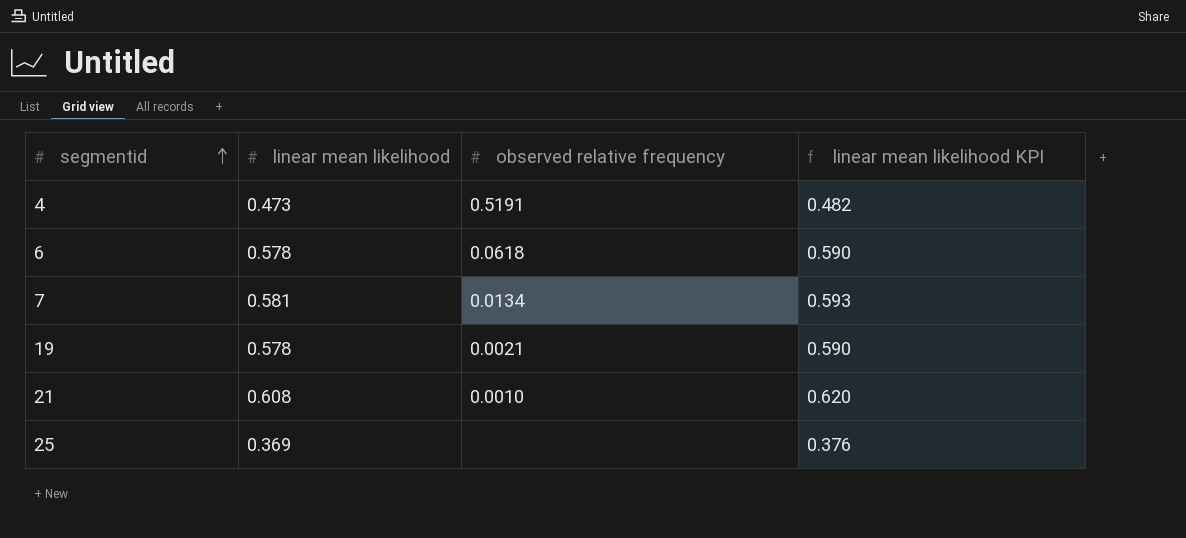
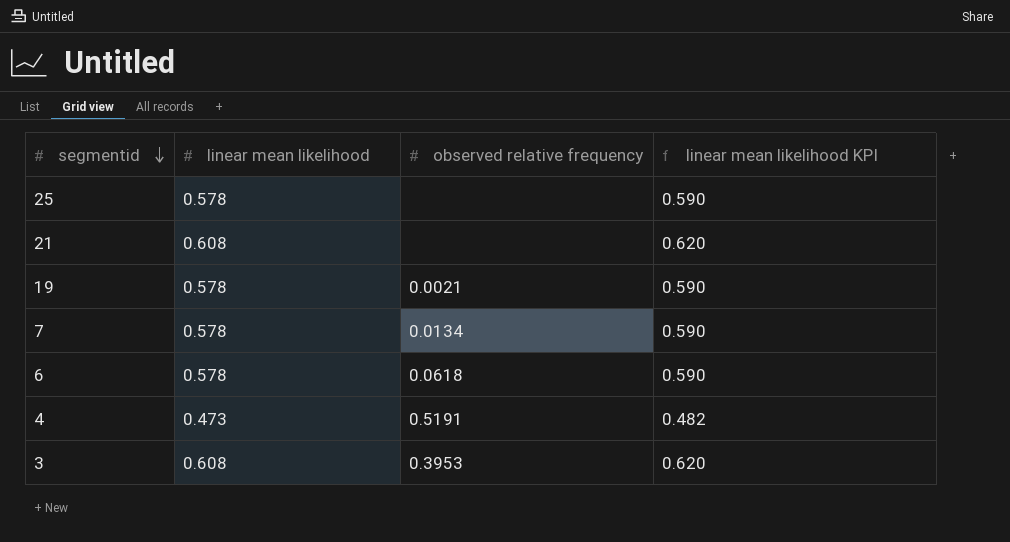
row order: segmentid ascending -> segmentid descending
25 | linear mean likelihood: 0.369 -> 0.578
25 | linear mean likelihood KPI: 0.376 -> 0.590
21 | observed relative frequency: 0.0010 -> none
7 | linear mean likelihood: 0.581 -> 0.578
7 | linear mean likelihood KPI: 0.593 -> 0.590
row 3: none -> 0.608 | 0.3953 | 0.620

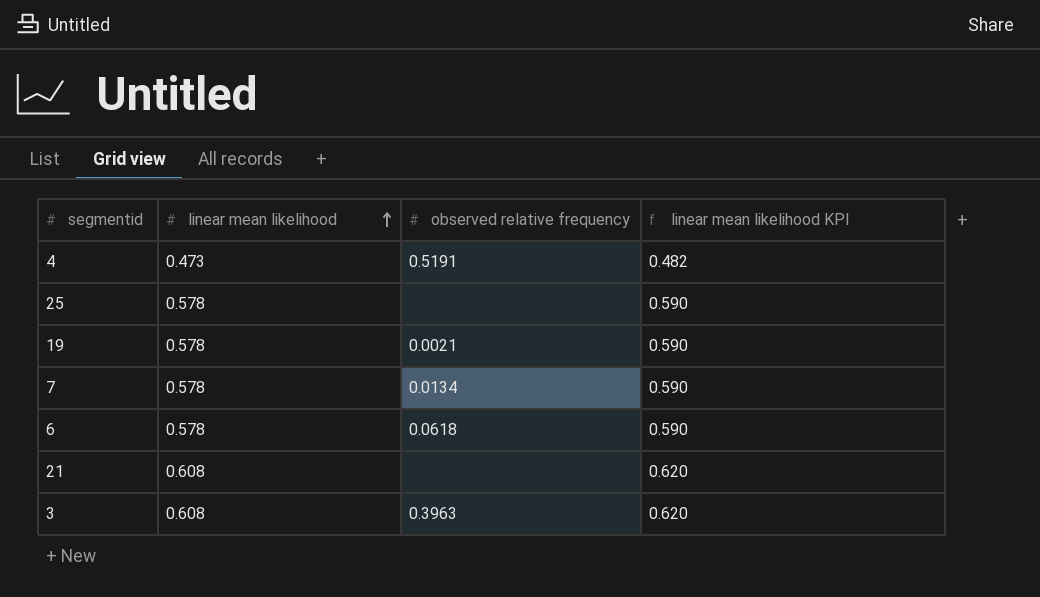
row order: segmentid descending -> linear mean likelihood ascending
3 | observed relative frequency: 0.3953 -> 0.3963

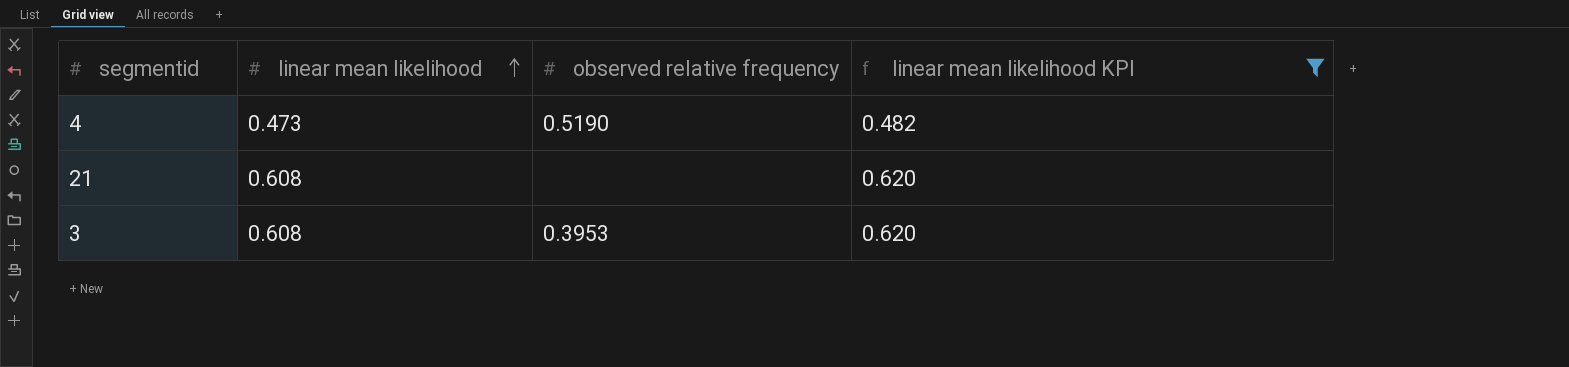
filter: none -> linear mean likelihood KPI != 0.590
4 | observed relative frequency: 0.5191 -> 0.5190
3 | observed relative frequency: 0.3963 -> 0.3953

